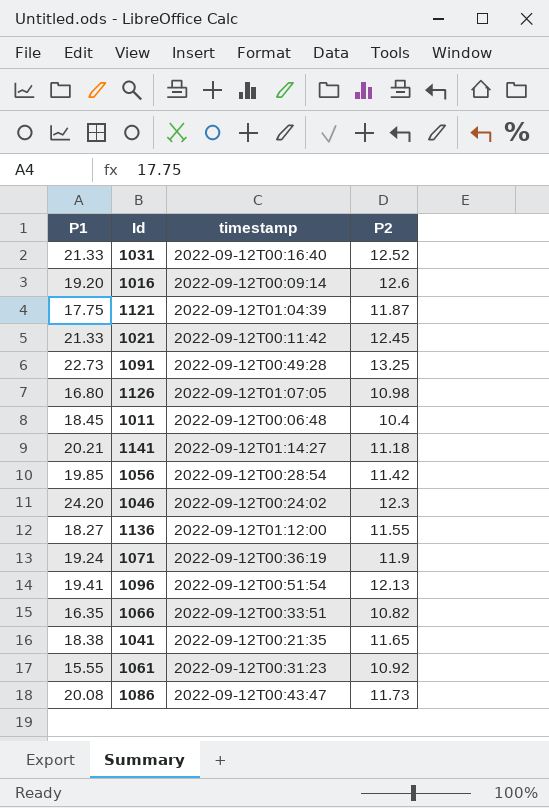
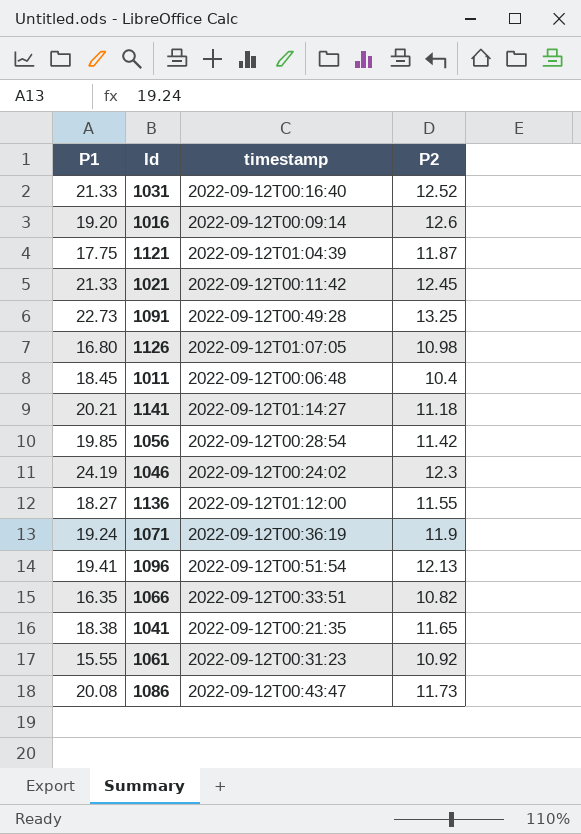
1046 | P1: 24.20 -> 24.19

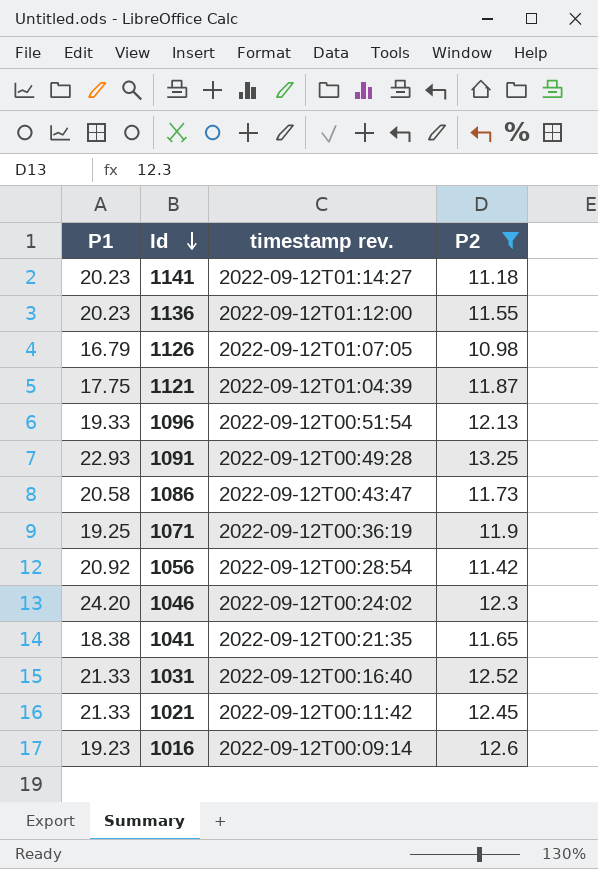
filter: none -> P2 >= 10.98
row order: none -> Id descending
column name: timestamp -> timestamp rev.
1141 | P1: 20.21 -> 20.23
1136 | P1: 18.27 -> 20.23
1126 | P1: 16.80 -> 16.79
1096 | P1: 19.41 -> 19.33
1091 | P1: 22.73 -> 22.93
1086 | P1: 20.08 -> 20.58
1071 | P1: 19.24 -> 19.25
1056 | P1: 19.85 -> 20.92
1046 | P1: 24.19 -> 24.20
1016 | P1: 19.20 -> 19.23

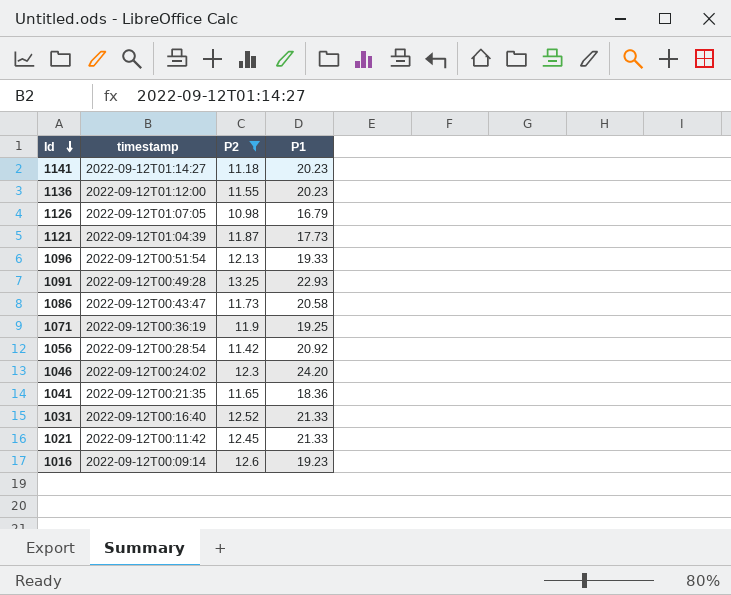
column name: timestamp rev. -> timestamp
column P1 | position: 1 -> 4
1121 | P1: 17.75 -> 17.73
1041 | P1: 18.38 -> 18.36

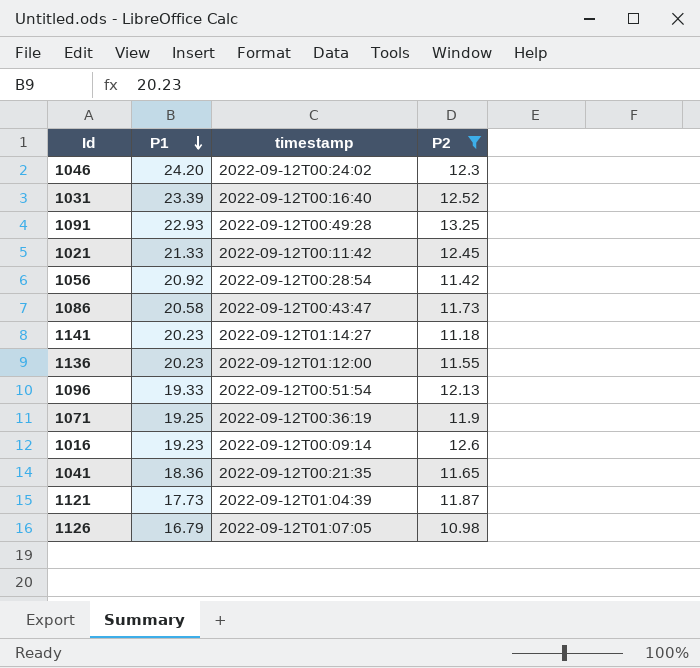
row order: Id descending -> P1 descending
column P1 | position: 4 -> 2
1031 | P1: 21.33 -> 23.39

